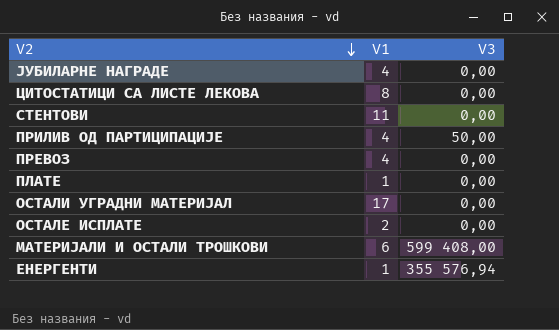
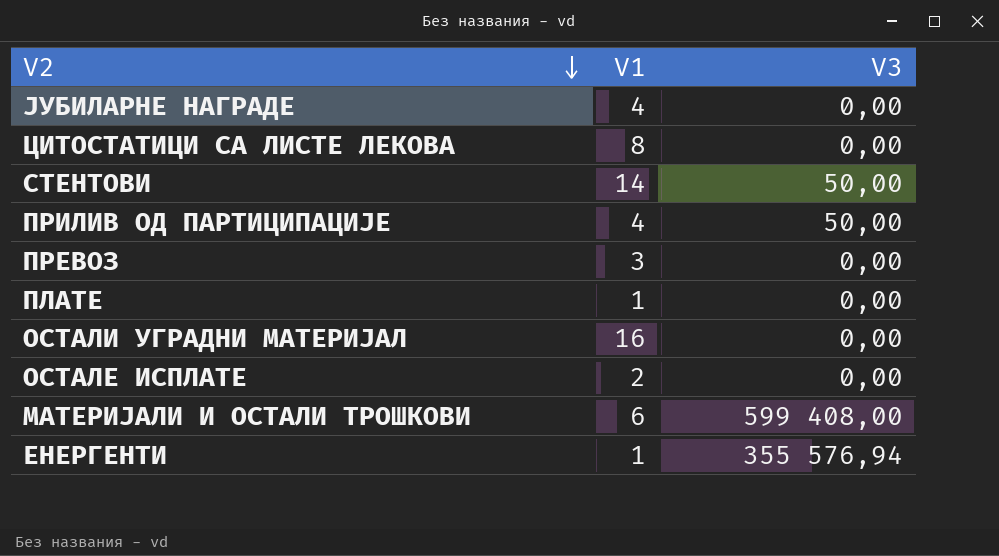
СТЕНТОВИ | V1: 11 -> 14
СТЕНТОВИ | V3: 0,00 -> 50,00
ПРЕВОЗ | V1: 4 -> 3
ОСТАЛИ УГРАДНИ МАТЕРИЈАЛ | V1: 17 -> 16

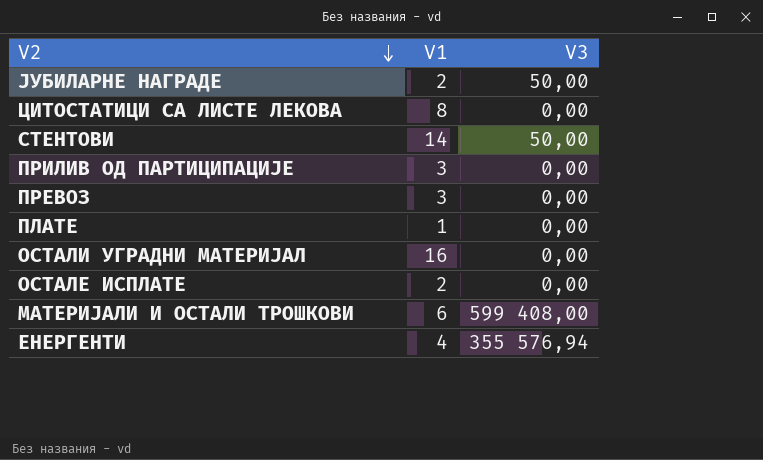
ЈУБИЛАРНЕ НАГРАДЕ | V1: 4 -> 2
ЈУБИЛАРНЕ НАГРАДЕ | V3: 0,00 -> 50,00
ПРИЛИВ ОД ПАРТИЦИПАЦИЈЕ | V1: 4 -> 3
ПРИЛИВ ОД ПАРТИЦИПАЦИЈЕ | V3: 50,00 -> 0,00
ЕНЕРГЕНТИ | V1: 1 -> 4

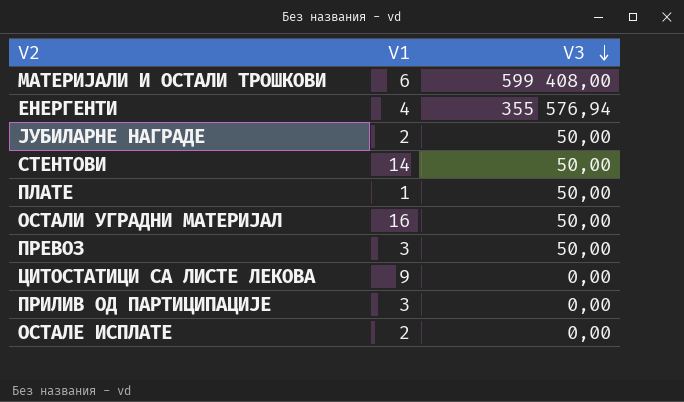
row order: V2 descending -> V3 descending
ПЛАТЕ | V3: 0,00 -> 50,00
ОСТАЛИ УГРАДНИ МАТЕРИЈАЛ | V3: 0,00 -> 50,00
ПРЕВОЗ | V3: 0,00 -> 50,00
ЦИТОСТАТИЦИ СА ЛИСТЕ ЛЕКОВА | V1: 8 -> 9

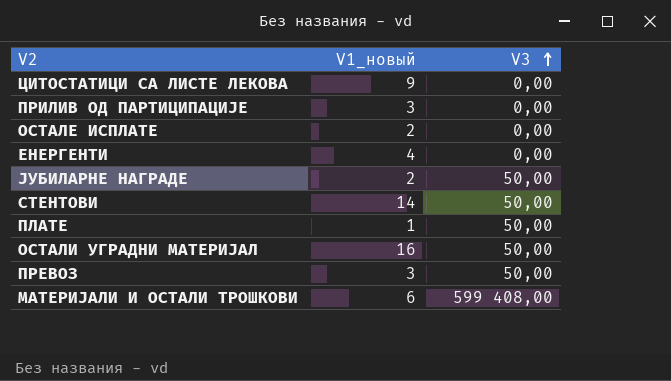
row order: V3 descending -> V3 ascending
column name: V1 -> V1_новый
ЕНЕРГЕНТИ | V3: 355 576,94 -> 0,00

